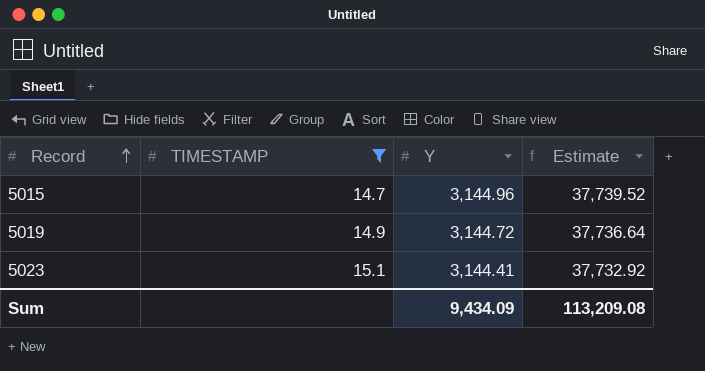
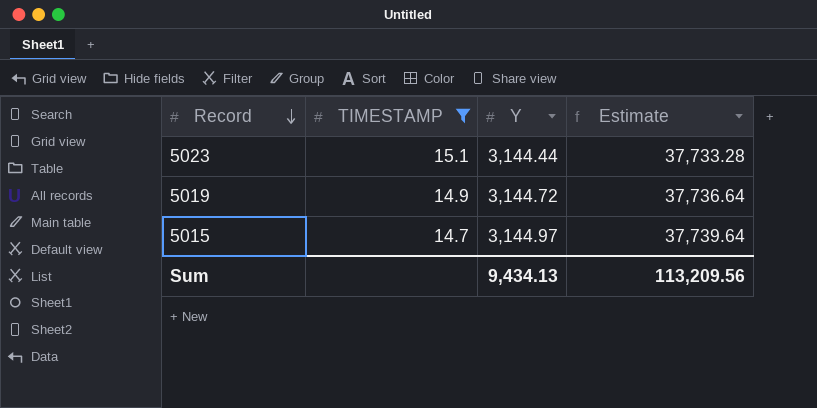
row order: Record ascending -> Record descending
5023 | Y: 3,144.41 -> 3,144.44
5023 | Estimate: 37,732.92 -> 37,733.28
5015 | Y: 3,144.96 -> 3,144.97
5015 | Estimate: 37,739.52 -> 37,739.64
Sum | Y: 9,434.09 -> 9,434.13
Sum | Estimate: 113,209.08 -> 113,209.56

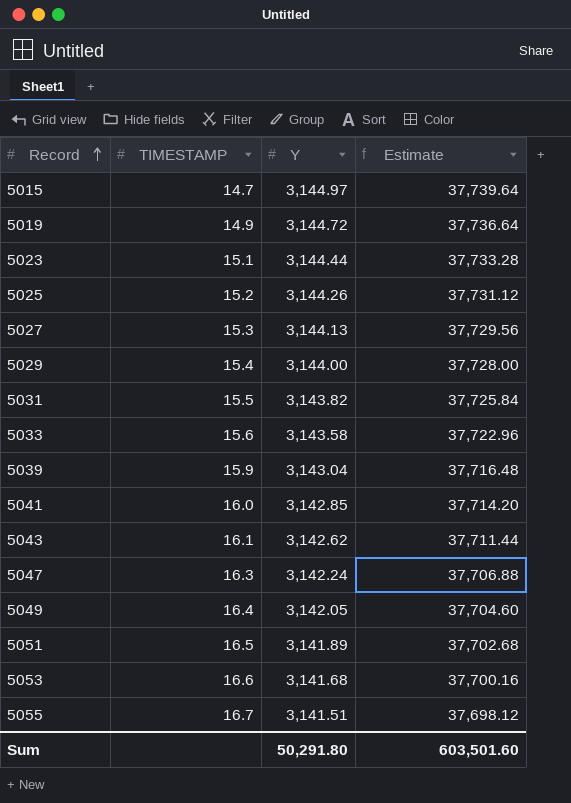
filter: TIMESTAMP <= 15.1 -> none
row order: Record descending -> Record ascending
Sum | Y: 9,434.13 -> 50,291.80
Sum | Estimate: 113,209.56 -> 603,501.60

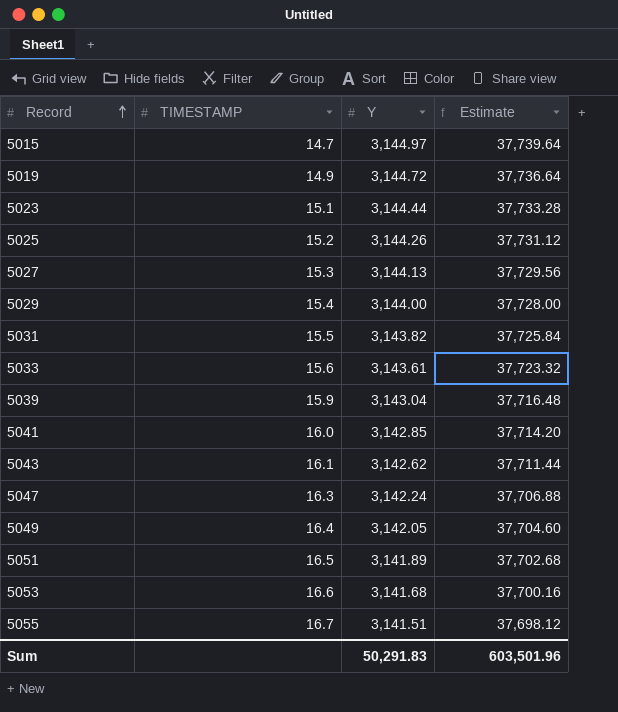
5033 | Y: 3,143.58 -> 3,143.61
5033 | Estimate: 37,722.96 -> 37,723.32
Sum | Y: 50,291.80 -> 50,291.83
Sum | Estimate: 603,501.60 -> 603,501.96

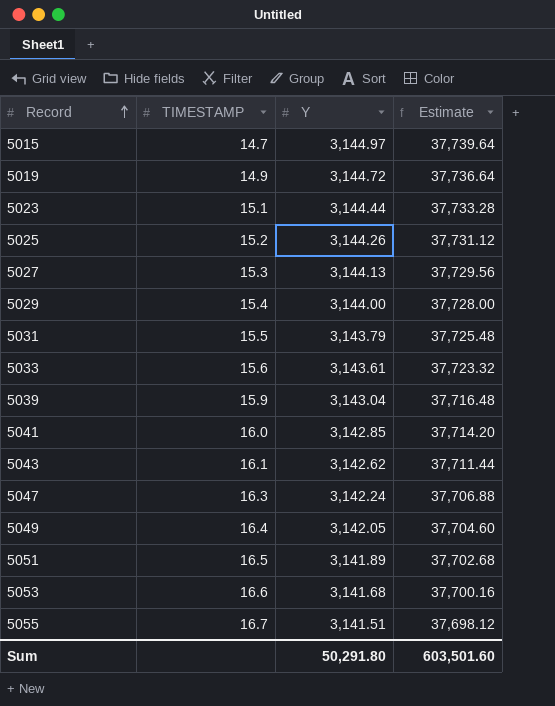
5031 | Y: 3,143.82 -> 3,143.79
5031 | Estimate: 37,725.84 -> 37,725.48
Sum | Y: 50,291.83 -> 50,291.80
Sum | Estimate: 603,501.96 -> 603,501.60

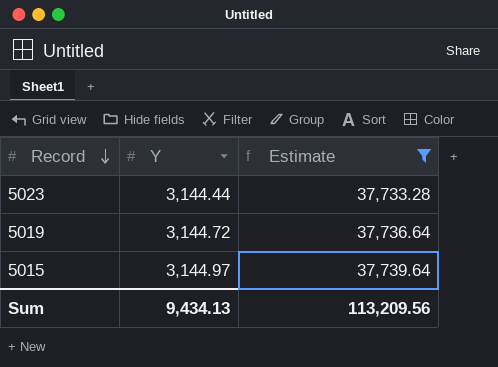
filter: none -> Estimate >= 37,733.28
row order: Record ascending -> Record descending
column TIMESTAMP | position: 2 -> none
Sum | Y: 50,291.80 -> 9,434.13
Sum | Estimate: 603,501.60 -> 113,209.56

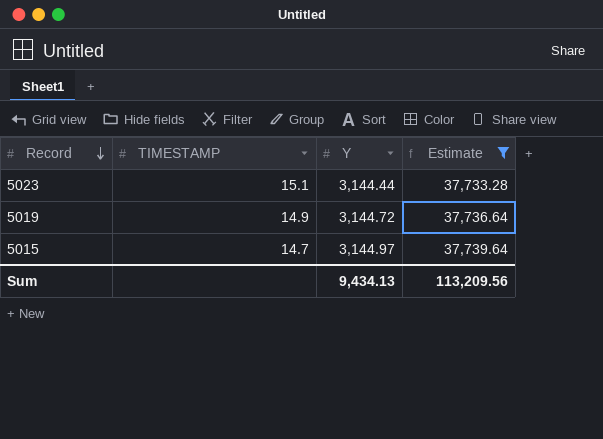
column TIMESTAMP | position: none -> 2

